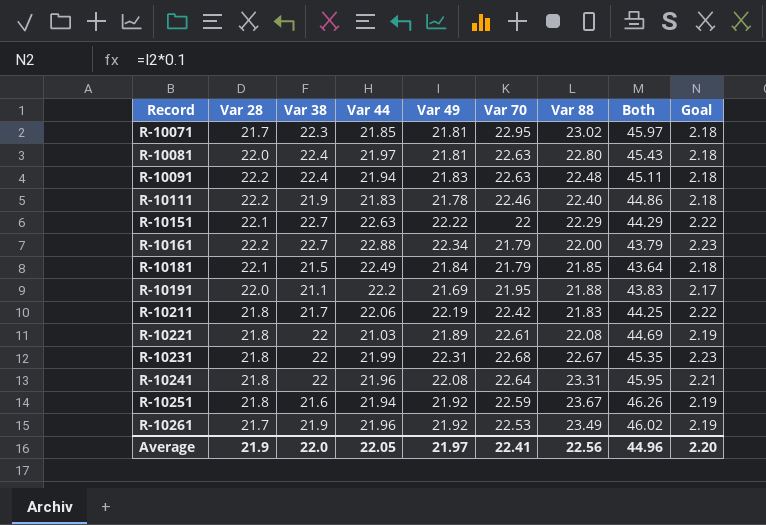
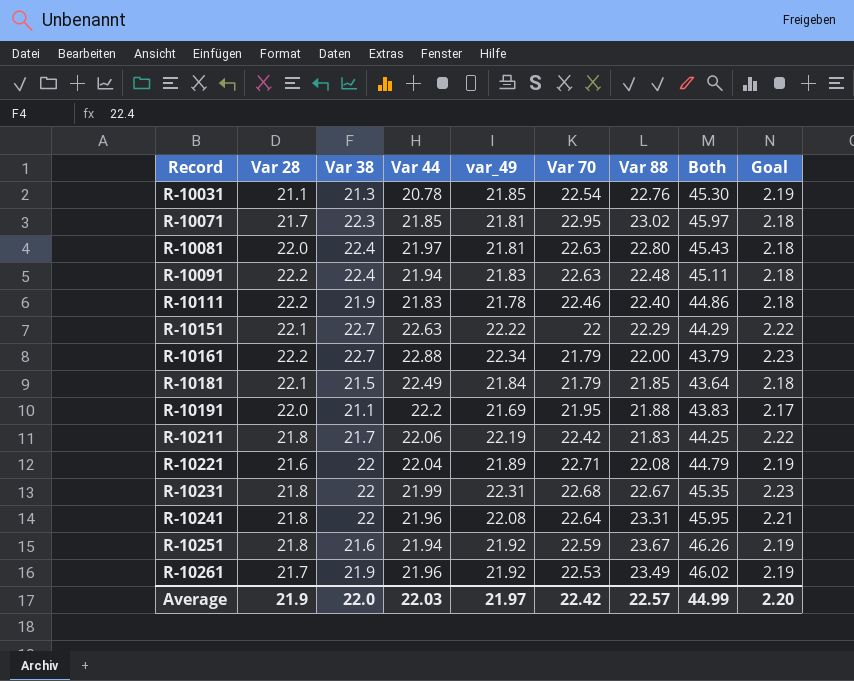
column name: Var 49 -> var_49
row R-10031: none -> 21.1 | 21.3 | 20.78 | 21.85 | 22.54 | 22.76 | 45.30 | 2.19
R-10221 | Var 28: 21.8 -> 21.6
R-10221 | Var 44: 21.03 -> 22.04
R-10221 | Var 70: 22.61 -> 22.71
R-10221 | Both: 44.69 -> 44.79
Average | Var 44: 22.05 -> 22.03
Average | Var 70: 22.41 -> 22.42
Average | Var 88: 22.56 -> 22.57
Average | Both: 44.96 -> 44.99

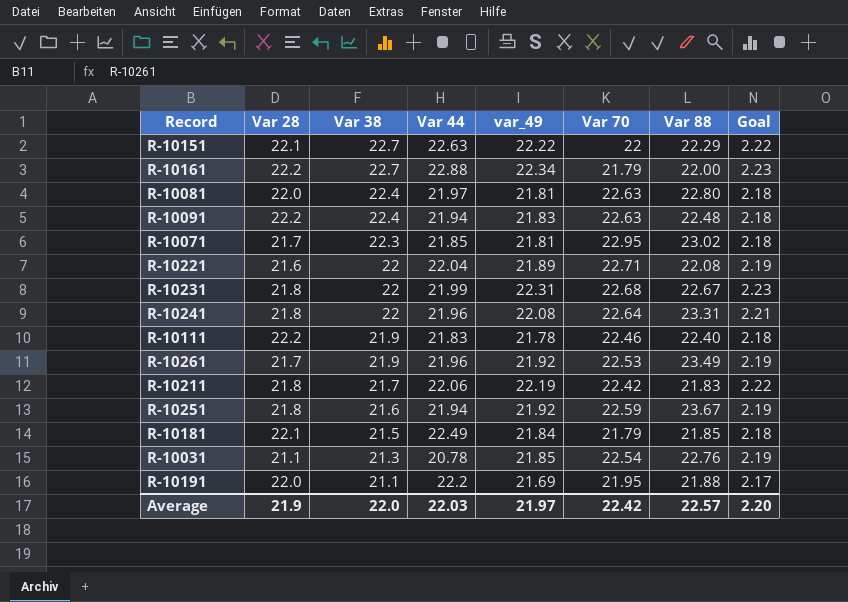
row order: Record ascending -> Var 38 descending
column Both | formula: [Var 70] + [Var 88] -> none

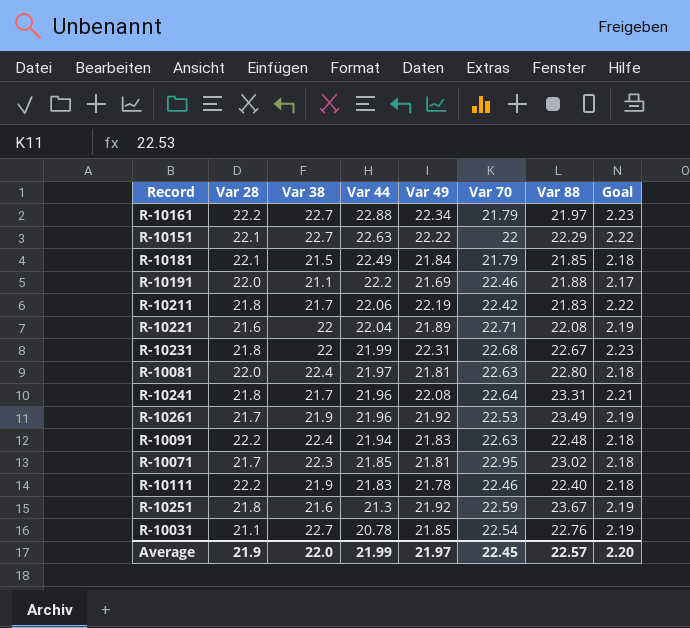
row order: Var 38 descending -> Var 44 descending
column name: var_49 -> Var 49
R-10161 | Var 88: 22.00 -> 21.97
R-10191 | Var 70: 21.95 -> 22.46
R-10241 | Var 38: 22 -> 21.7
R-10251 | Var 44: 21.94 -> 21.3
R-10031 | Var 38: 21.3 -> 22.7
Average | Var 44: 22.03 -> 21.99
Average | Var 70: 22.42 -> 22.45

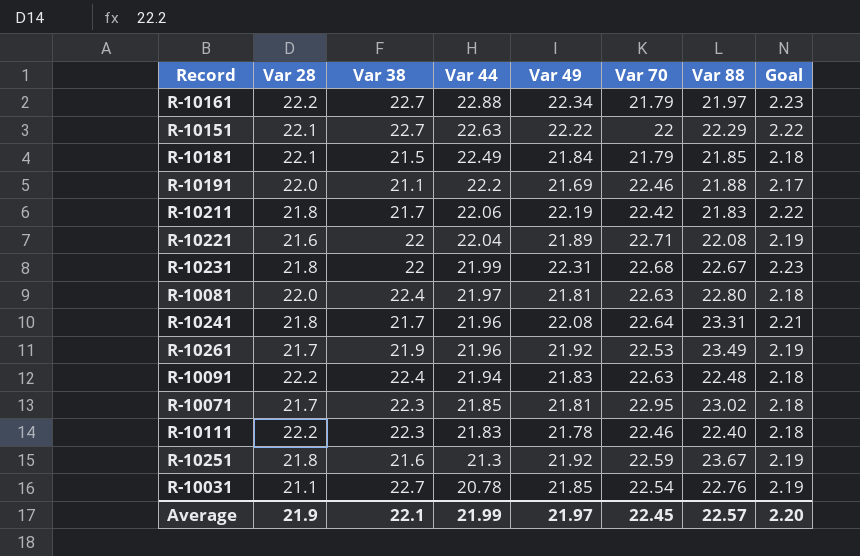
R-10111 | Var 38: 21.9 -> 22.3
Average | Var 38: 22.0 -> 22.1

